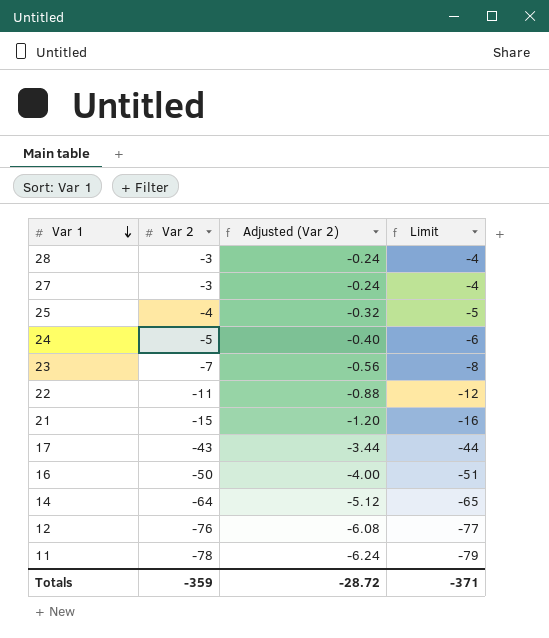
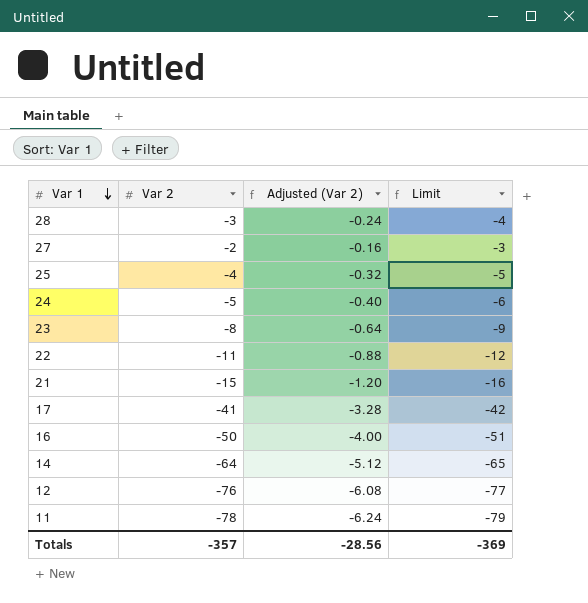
27 | Var 2: -3 -> -2
27 | Adjusted (Var 2): -0.24 -> -0.16
27 | Limit: -4 -> -3
23 | Var 2: -7 -> -8
23 | Adjusted (Var 2): -0.56 -> -0.64
23 | Limit: -8 -> -9
17 | Var 2: -43 -> -41
17 | Adjusted (Var 2): -3.44 -> -3.28
17 | Limit: -44 -> -42
Totals | Var 2: -359 -> -357
Totals | Adjusted (Var 2): -28.72 -> -28.56
Totals | Limit: -371 -> -369

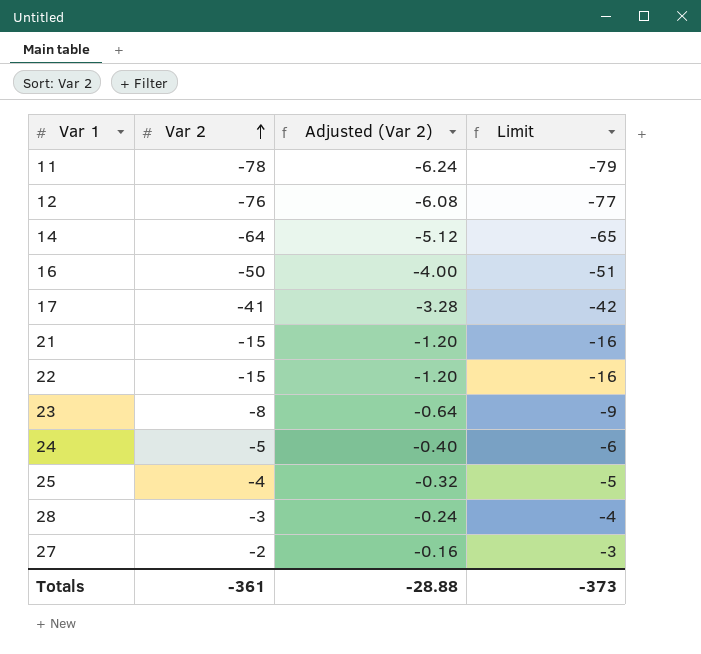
row order: Var 1 descending -> Var 2 ascending
22 | Var 2: -11 -> -15
22 | Adjusted (Var 2): -0.88 -> -1.20
22 | Limit: -12 -> -16
Totals | Var 2: -357 -> -361
Totals | Adjusted (Var 2): -28.56 -> -28.88
Totals | Limit: -369 -> -373

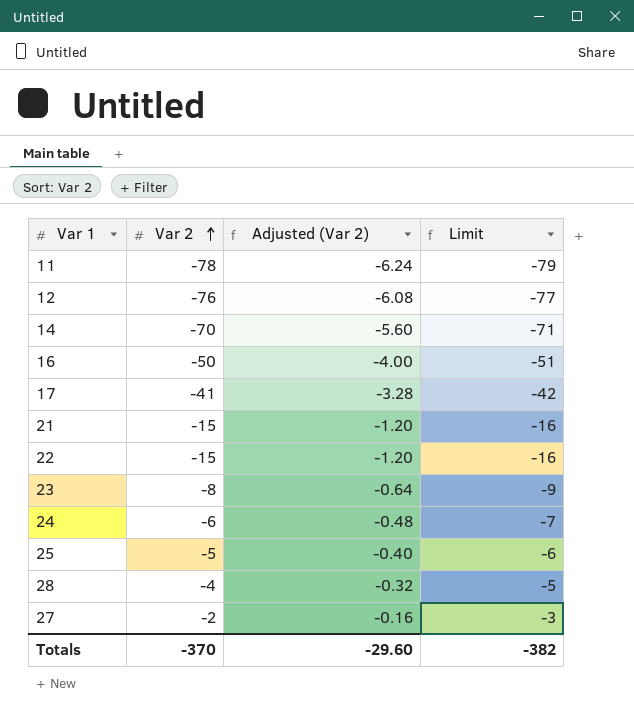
14 | Var 2: -64 -> -70
14 | Adjusted (Var 2): -5.12 -> -5.60
14 | Limit: -65 -> -71
24 | Var 2: -5 -> -6
24 | Adjusted (Var 2): -0.40 -> -0.48
24 | Limit: -6 -> -7
25 | Var 2: -4 -> -5
25 | Adjusted (Var 2): -0.32 -> -0.40
25 | Limit: -5 -> -6
28 | Var 2: -3 -> -4
28 | Adjusted (Var 2): -0.24 -> -0.32
28 | Limit: -4 -> -5
Totals | Var 2: -361 -> -370
Totals | Adjusted (Var 2): -28.88 -> -29.60
Totals | Limit: -373 -> -382

